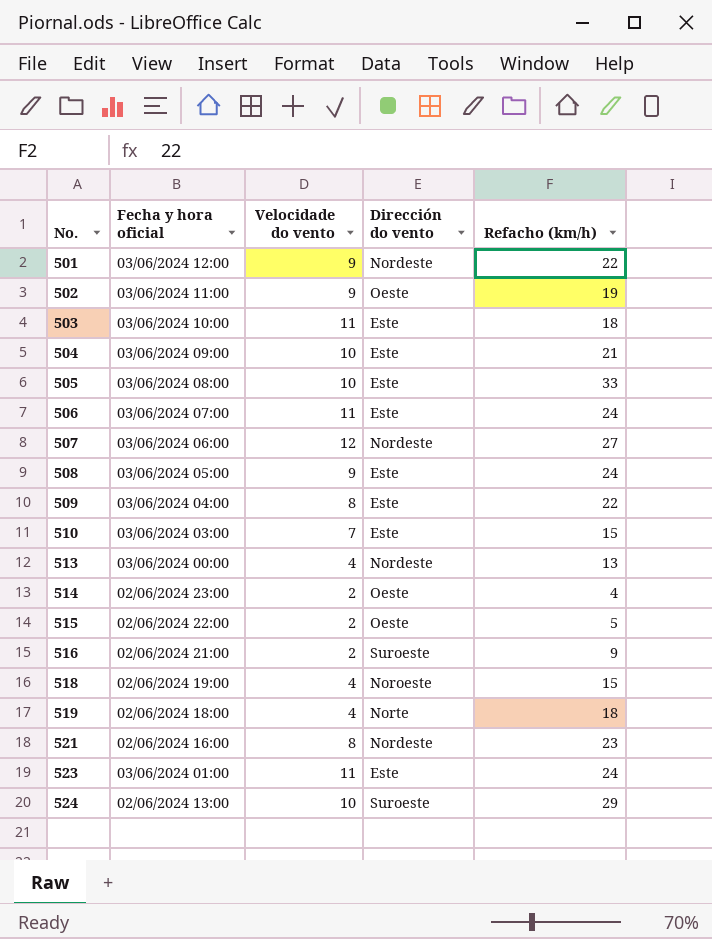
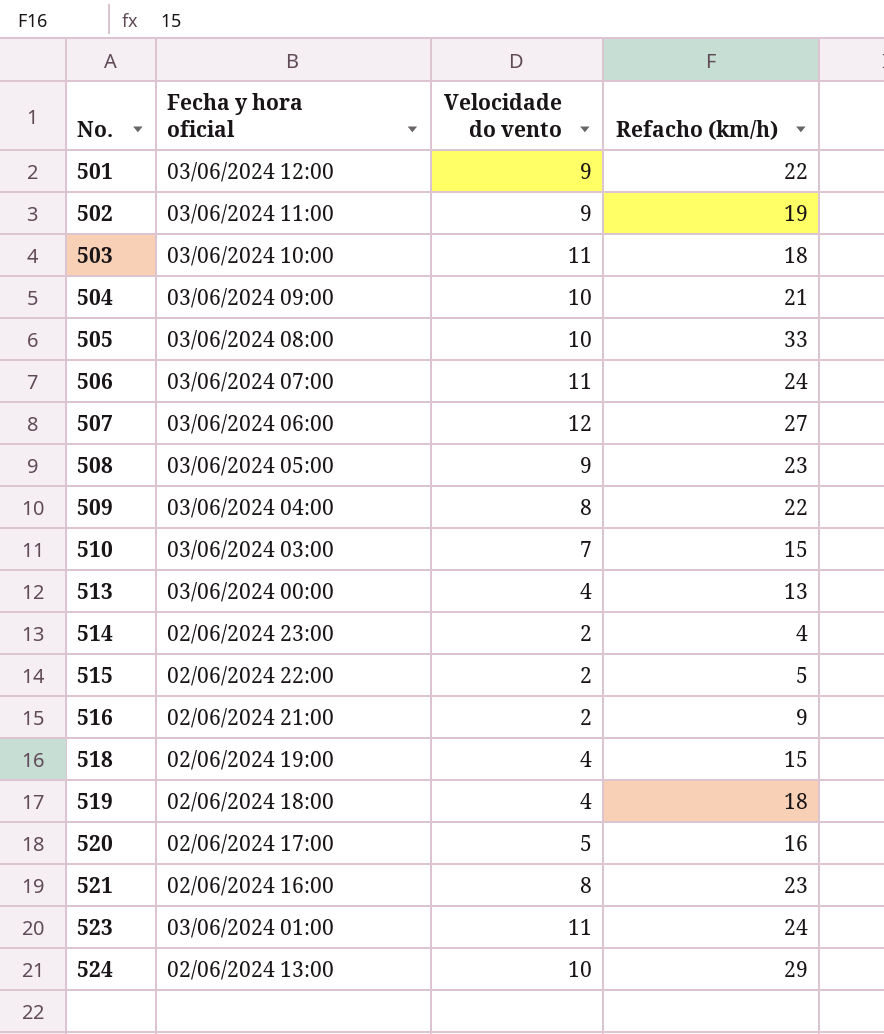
column Dirección do vento | position: 4 -> none
508 | Refacho (km/h): 24 -> 23
row 520: none -> 02/06/2024 17:00 | 5 | 16

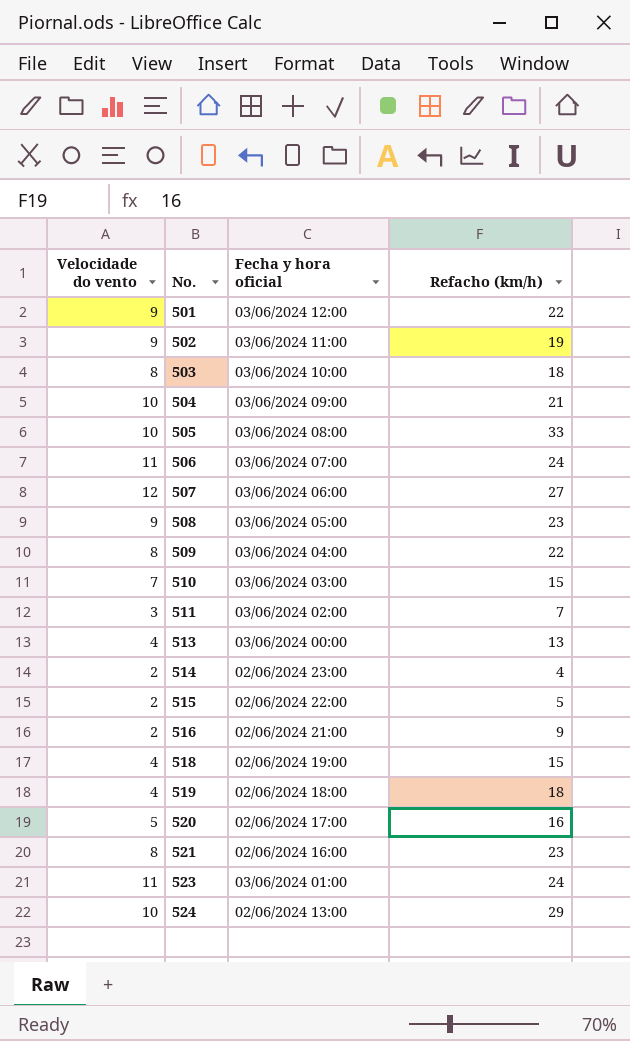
column Velocidade do vento | position: 3 -> 1
503 | Velocidade do vento: 11 -> 8
row 511: none -> 3 | 03/06/2024 02:00 | 7

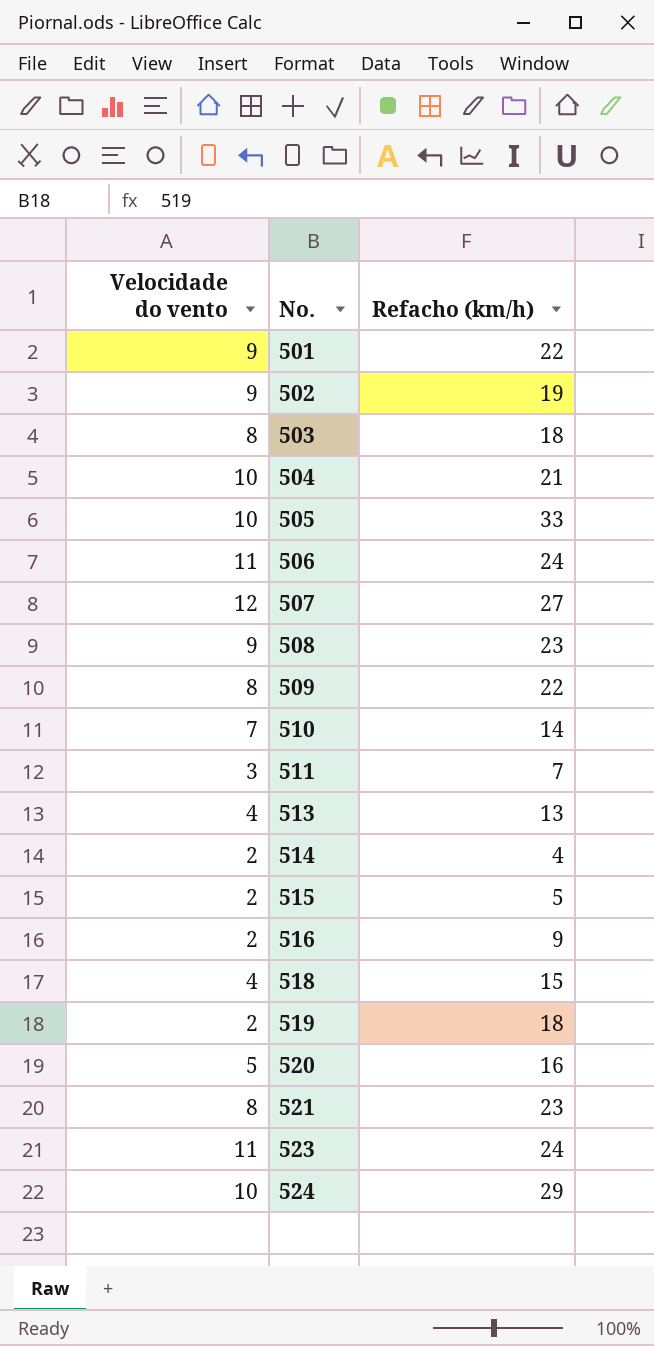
column Fecha y hora oficial | position: 3 -> none
510 | Refacho (km/h): 15 -> 14
519 | Velocidade do vento: 4 -> 2

